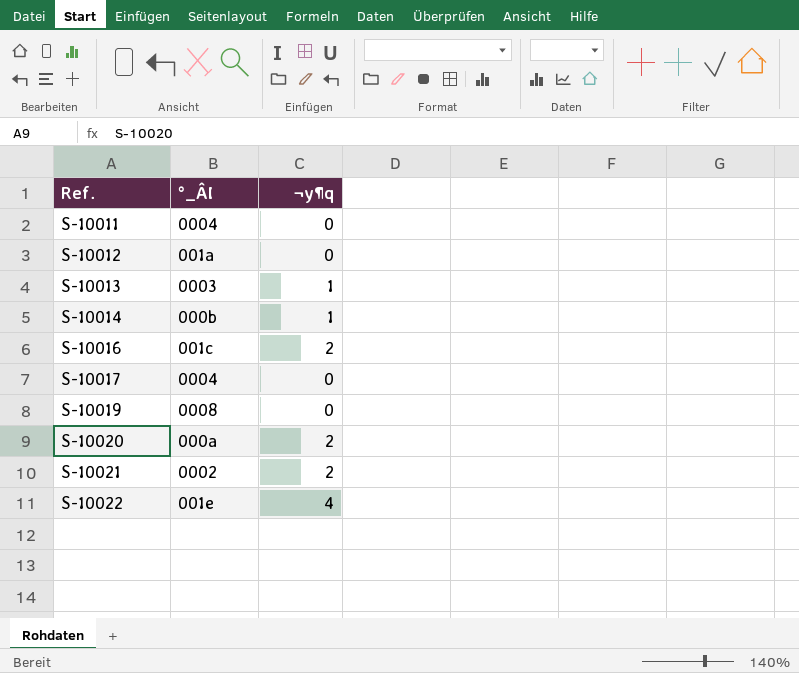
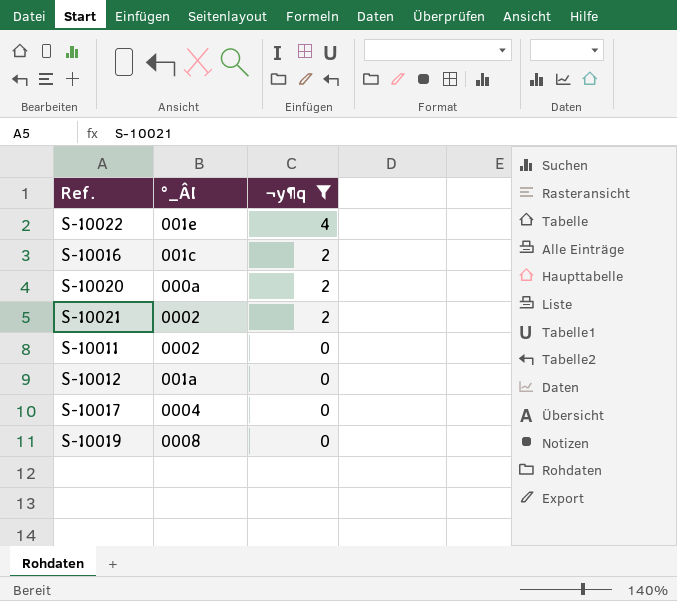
filter: none -> ¬y¶q != 1
row order: Ref. ascending -> ¬y¶q descending
S-10011 | °_ÂI: 0004 -> 0002

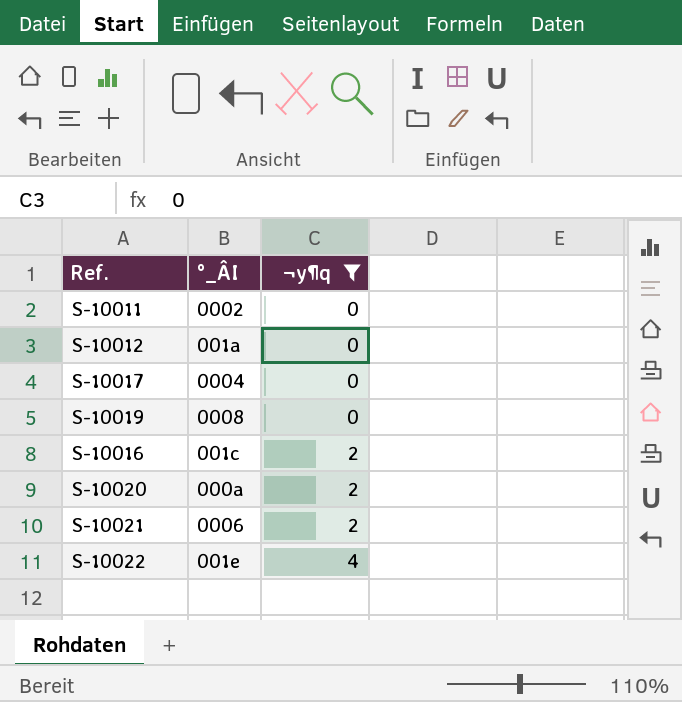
row order: ¬y¶q descending -> ¬y¶q ascending
S-10021 | °_ÂI: 0002 -> 0006

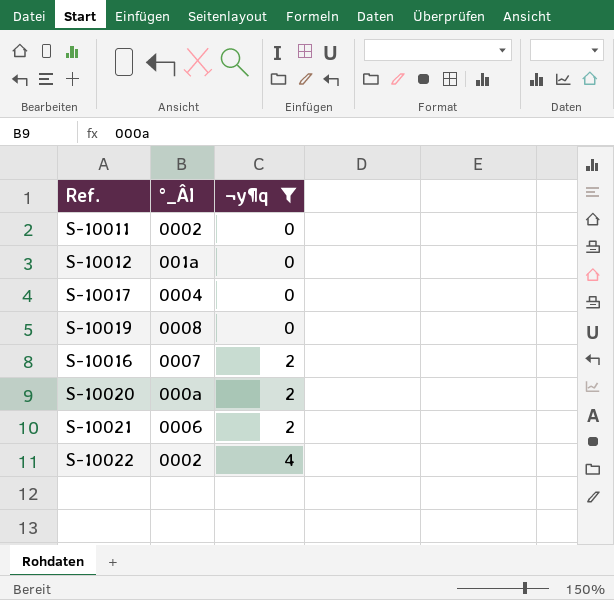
S-10016 | °_ÂI: 001c -> 0007
S-10022 | °_ÂI: 001e -> 0002

